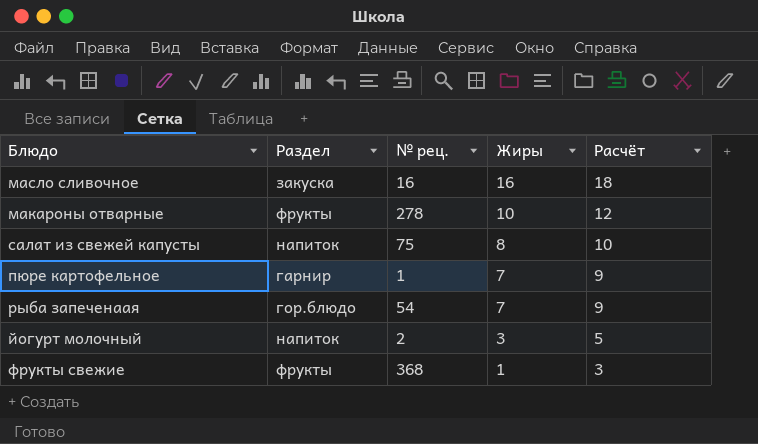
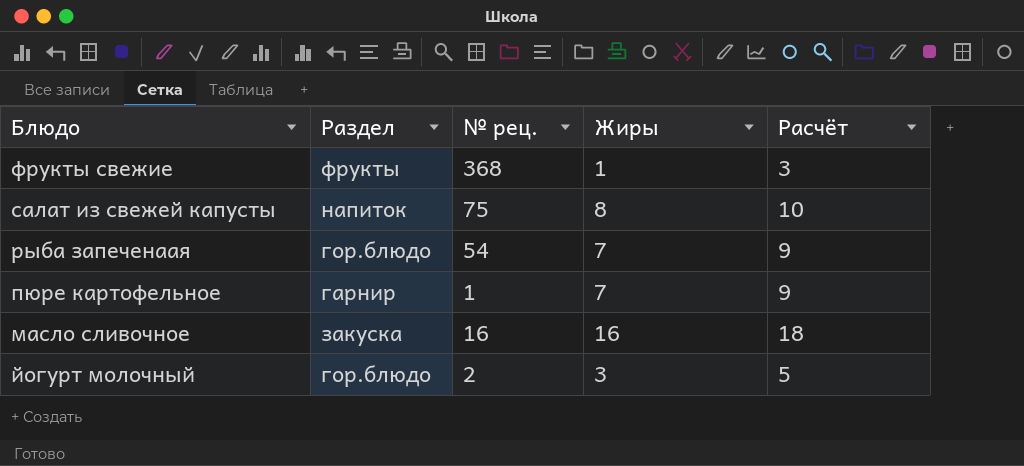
row order: Жиры descending -> Блюдо descending
row макароны отварные: фрукты | 278 | 10 | 12 -> none
йогурт молочный | Раздел: напиток -> гор.блюдо

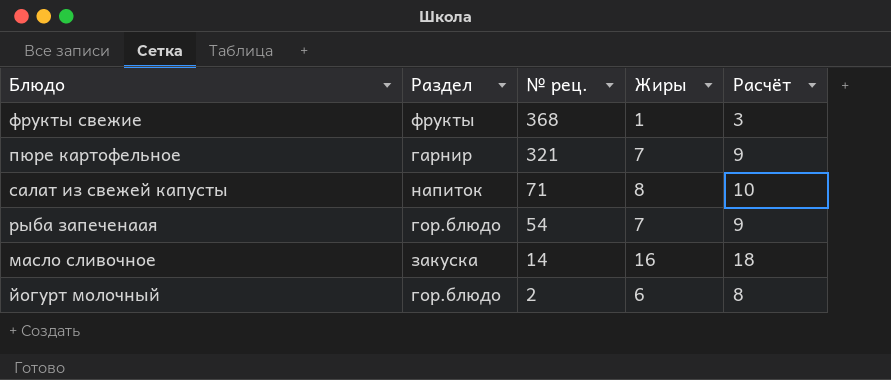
row order: Блюдо descending -> № рец. descending
пюре картофельное | № рец.: 1 -> 321
салат из свежей капусты | № рец.: 75 -> 71
масло сливочное | № рец.: 16 -> 14
йогурт молочный | Жиры: 3 -> 6
йогурт молочный | Расчёт: 5 -> 8

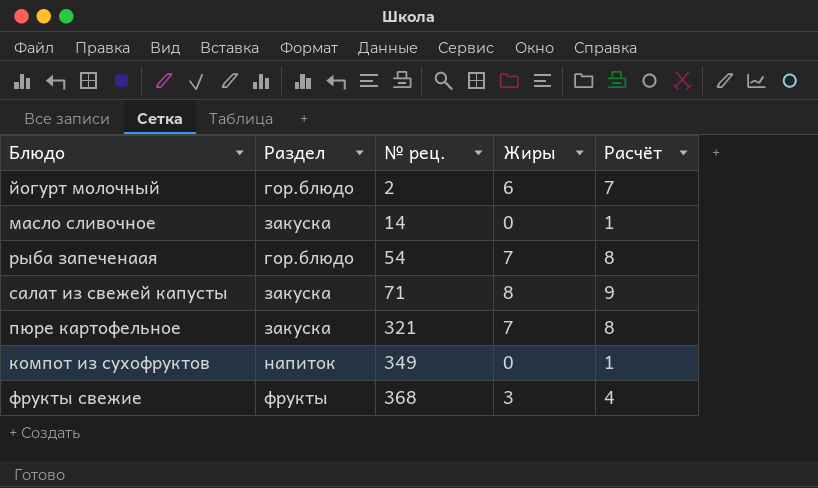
row order: № рец. descending -> № рец. ascending
column Расчёт | formula: [Жиры] + 2 -> [Жиры] + 1
масло сливочное | Жиры: 16 -> 0
салат из свежей капусты | Раздел: напиток -> закуска
пюре картофельное | Раздел: гарнир -> закуска
row компот из сухофруктов: none -> напиток | 349 | 0 | 1
фрукты свежие | Жиры: 1 -> 3

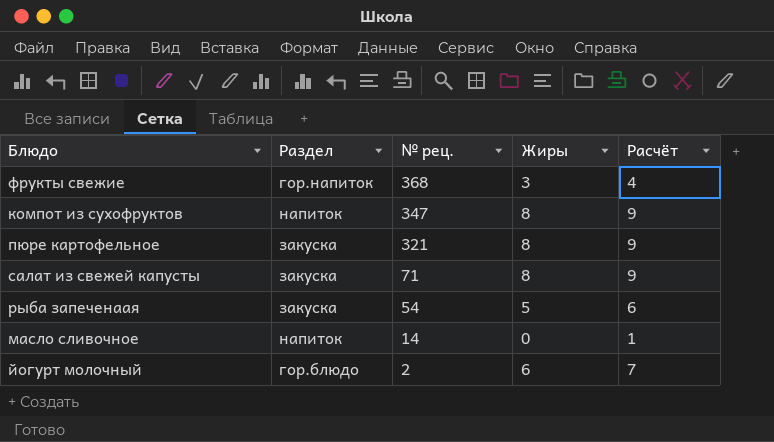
row order: № рец. ascending -> № рец. descending
фрукты свежие | Раздел: фрукты -> гор.напиток
компот из сухофруктов | № рец.: 349 -> 347
компот из сухофруктов | Жиры: 0 -> 8
компот из сухофруктов | Расчёт: 1 -> 9
пюре картофельное | Жиры: 7 -> 8
пюре картофельное | Расчёт: 8 -> 9
рыба запеченаая | Раздел: гор.блюдо -> закуска
рыба запеченаая | Жиры: 7 -> 5
рыба запеченаая | Расчёт: 8 -> 6
масло сливочное | Раздел: закуска -> напиток

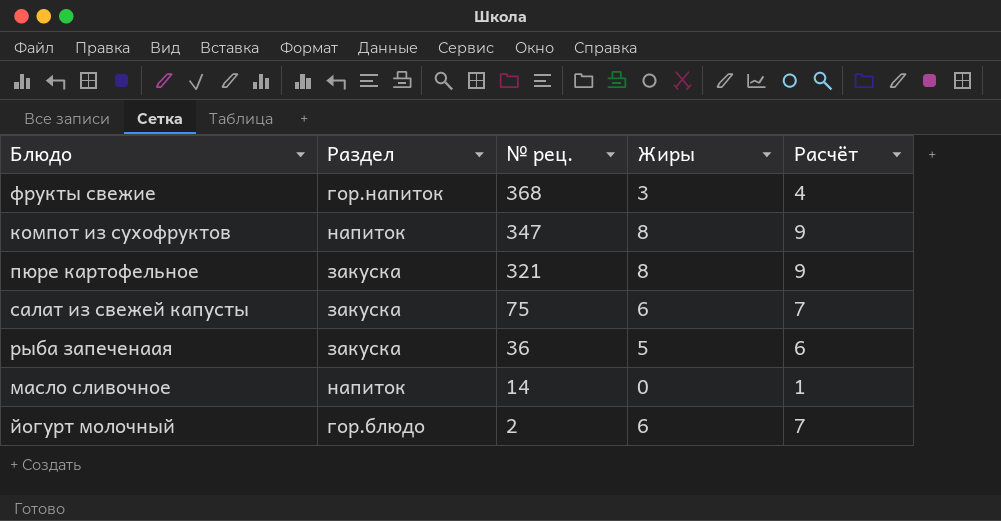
салат из свежей капусты | № рец.: 71 -> 75
салат из свежей капусты | Жиры: 8 -> 6
салат из свежей капусты | Расчёт: 9 -> 7
рыба запеченаая | № рец.: 54 -> 36

